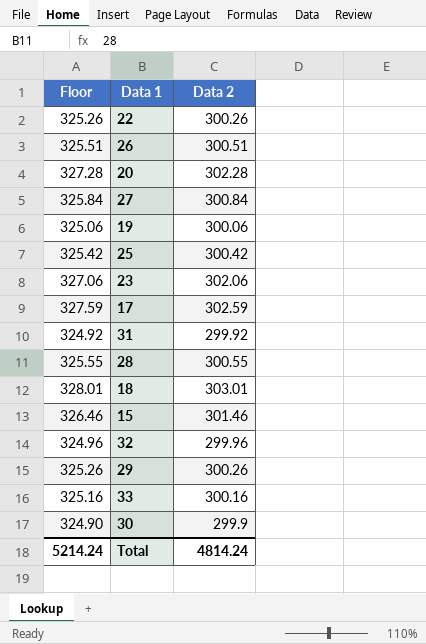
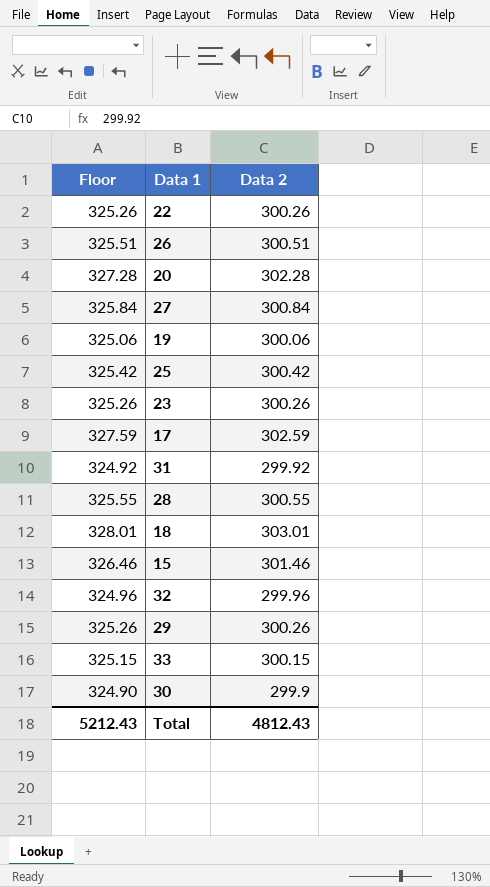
23 | Floor: 327.06 -> 325.26
23 | Data 2: 302.06 -> 300.26
33 | Floor: 325.16 -> 325.15
33 | Data 2: 300.16 -> 300.15
Total | Floor: 5214.24 -> 5212.43
Total | Data 2: 4814.24 -> 4812.43

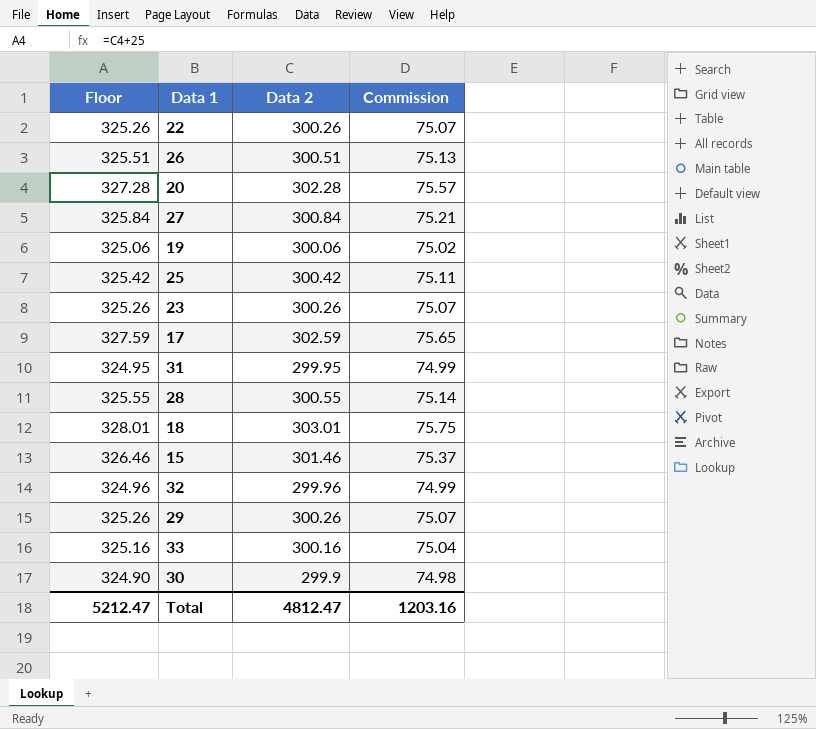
column Commission | formula: none -> [Data 2] * 0.25
31 | Floor: 324.92 -> 324.95
31 | Data 2: 299.92 -> 299.95
33 | Floor: 325.15 -> 325.16
33 | Data 2: 300.15 -> 300.16
Total | Floor: 5212.43 -> 5212.47
Total | Data 2: 4812.43 -> 4812.47

